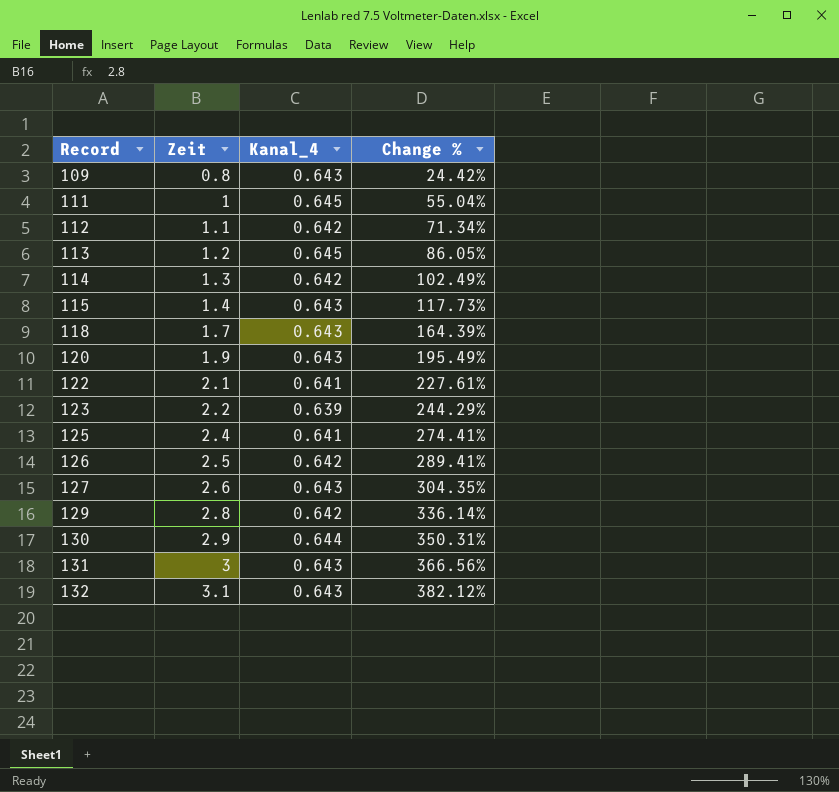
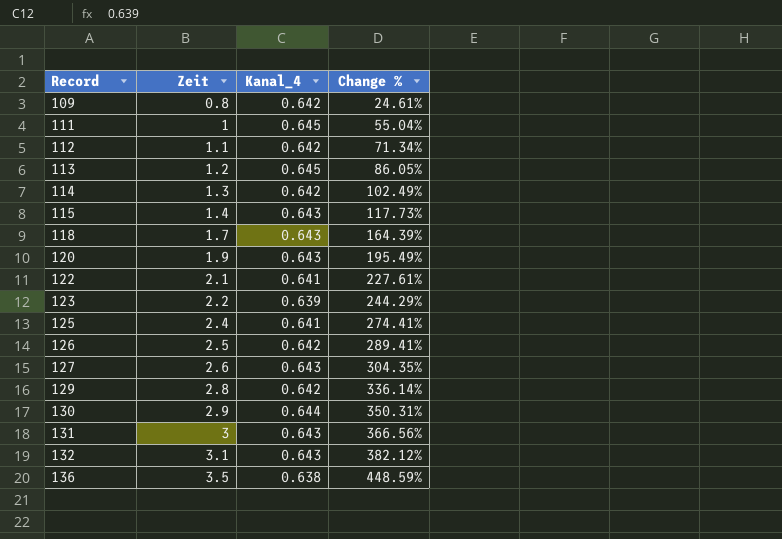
109 | Kanal_4: 0.643 -> 0.642
109 | Change %: 24.42% -> 24.61%
row 136: none -> 3.5 | 0.638 | 448.59%

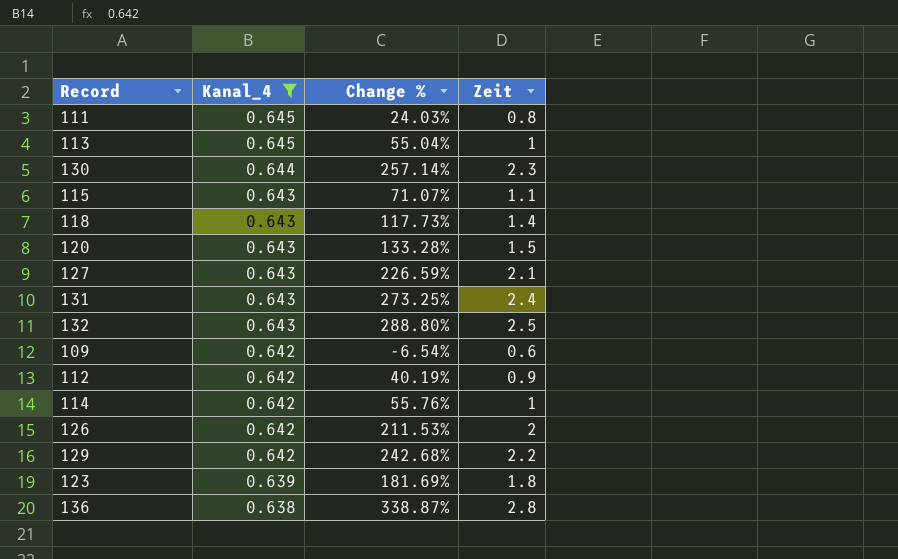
filter: none -> Kanal_4 != 0.641
row order: Record ascending -> Kanal_4 descending
column Zeit | position: 2 -> 4
111 | Change %: 55.04% -> 24.03%
111 | Zeit: 1 -> 0.8
113 | Change %: 86.05% -> 55.04%
113 | Zeit: 1.2 -> 1
130 | Change %: 350.31% -> 257.14%
130 | Zeit: 2.9 -> 2.3
115 | Change %: 117.73% -> 71.07%
115 | Zeit: 1.4 -> 1.1
118 | Change %: 164.39% -> 117.73%
118 | Zeit: 1.7 -> 1.4
120 | Change %: 195.49% -> 133.28%
120 | Zeit: 1.9 -> 1.5
127 | Change %: 304.35% -> 226.59%
127 | Zeit: 2.6 -> 2.1
131 | Change %: 366.56% -> 273.25%
131 | Zeit: 3 -> 2.4
132 | Change %: 382.12% -> 288.80%
132 | Zeit: 3.1 -> 2.5
109 | Change %: 24.61% -> -6.54%
109 | Zeit: 0.8 -> 0.6
112 | Change %: 71.34% -> 40.19%
112 | Zeit: 1.1 -> 0.9
114 | Change %: 102.49% -> 55.76%
114 | Zeit: 1.3 -> 1
126 | Change %: 289.41% -> 211.53%
126 | Zeit: 2.5 -> 2
129 | Change %: 336.14% -> 242.68%
129 | Zeit: 2.8 -> 2.2
123 | Change %: 244.29% -> 181.69%
123 | Zeit: 2.2 -> 1.8
136 | Change %: 448.59% -> 338.87%
136 | Zeit: 3.5 -> 2.8

